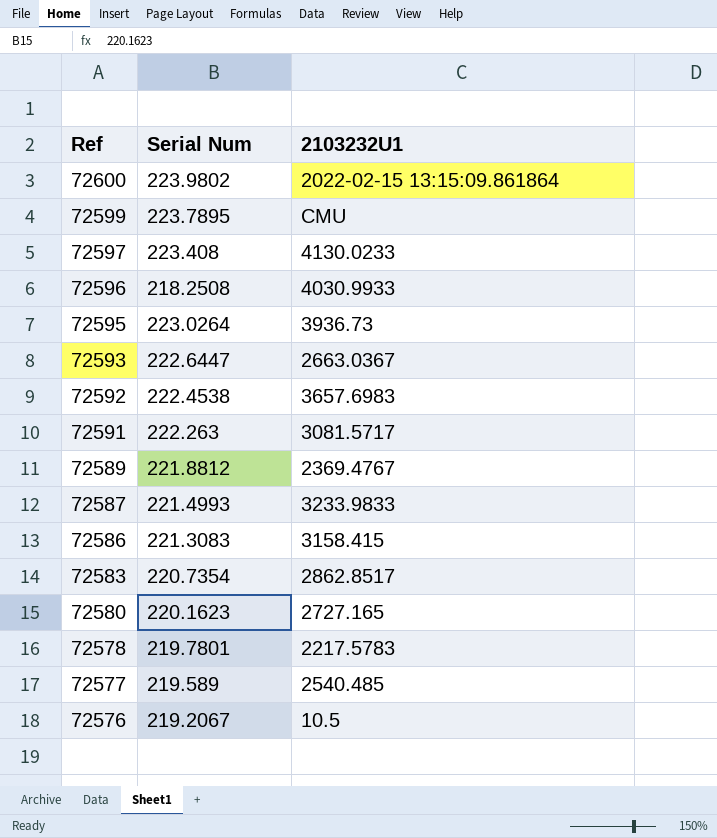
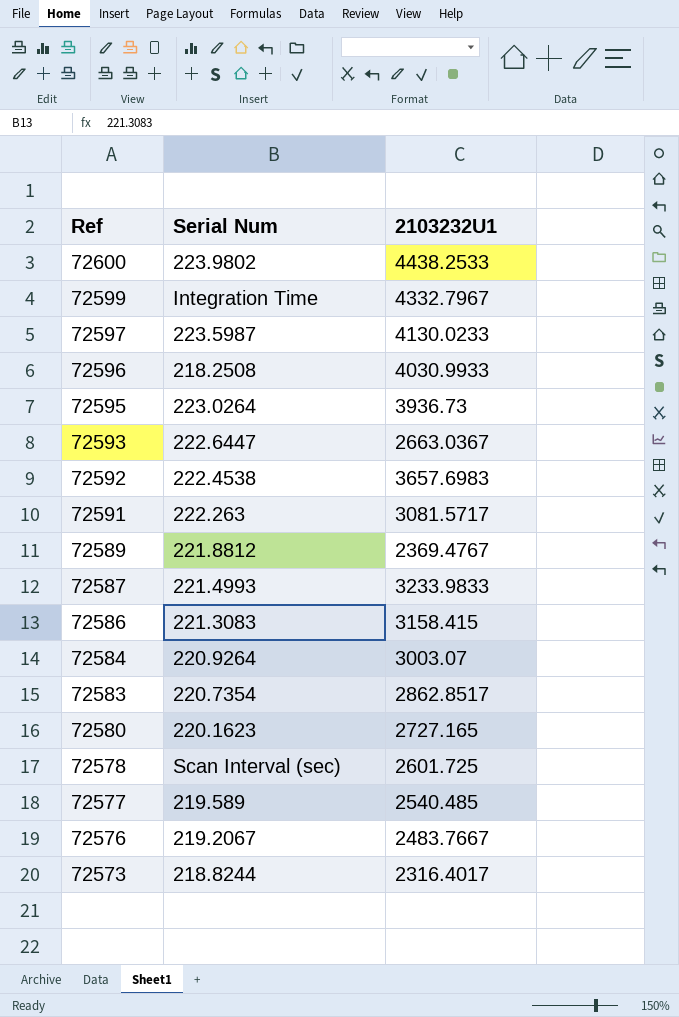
72600 | 2103232U1: 2022-02-15 13:15:09.861864 -> 4438.2533
72599 | Serial Num: 223.7895 -> Integration Time
72599 | 2103232U1: CMU -> 4332.7967
72597 | Serial Num: 223.408 -> 223.5987
row 72584: none -> 220.9264 | 3003.07
72578 | Serial Num: 219.7801 -> Scan Interval (sec)
72578 | 2103232U1: 2217.5783 -> 2601.725
72576 | 2103232U1: 10.5 -> 2483.7667
row 72573: none -> 218.8244 | 2316.4017

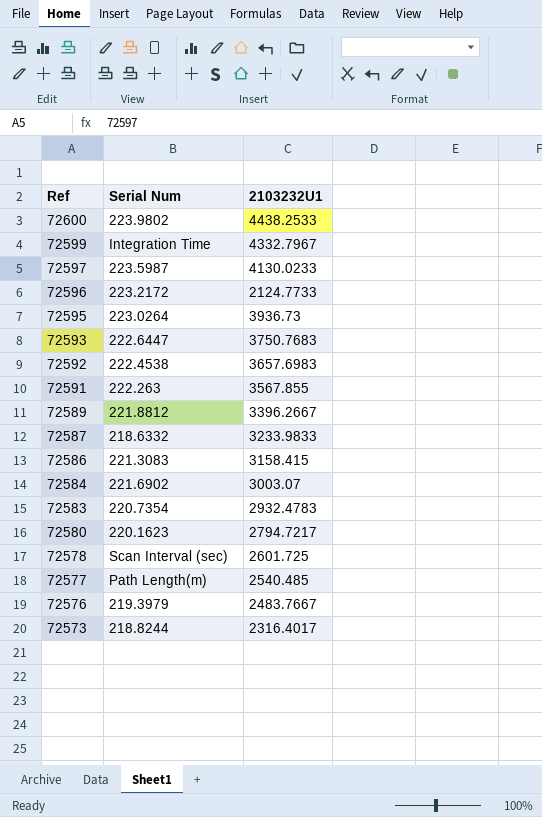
72596 | Serial Num: 218.2508 -> 223.2172
72596 | 2103232U1: 4030.9933 -> 2124.7733
72593 | 2103232U1: 2663.0367 -> 3750.7683
72591 | 2103232U1: 3081.5717 -> 3567.855
72589 | 2103232U1: 2369.4767 -> 3396.2667
72587 | Serial Num: 221.4993 -> 218.6332
72584 | Serial Num: 220.9264 -> 221.6902
72583 | 2103232U1: 2862.8517 -> 2932.4783
72580 | 2103232U1: 2727.165 -> 2794.7217
72577 | Serial Num: 219.589 -> Path Length(m)
72576 | Serial Num: 219.2067 -> 219.3979

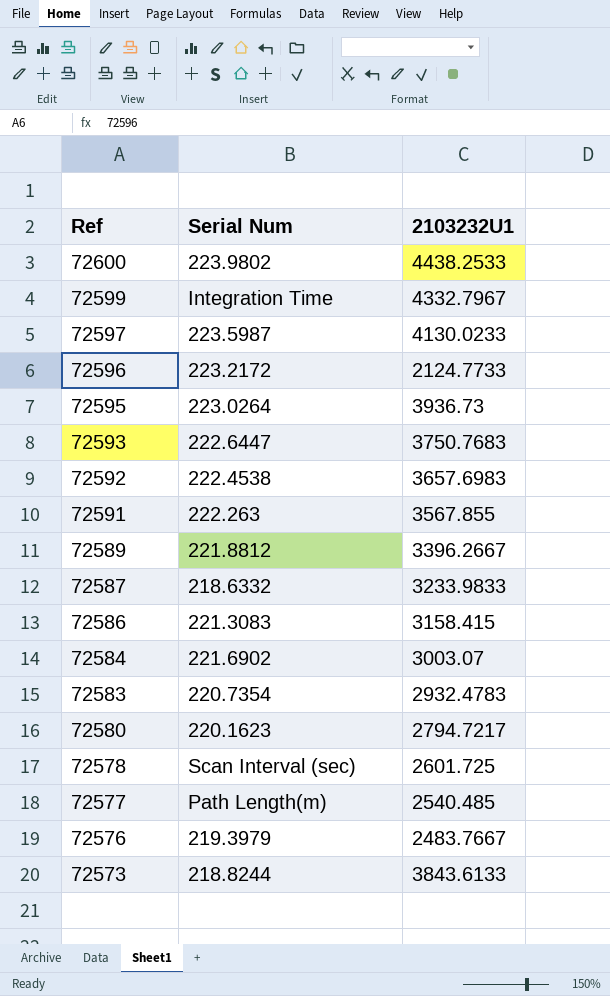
72573 | 2103232U1: 2316.4017 -> 3843.6133

